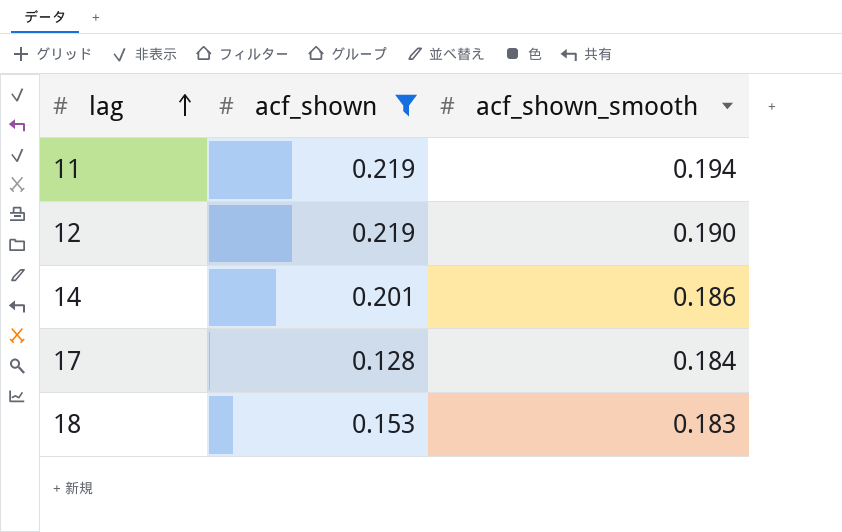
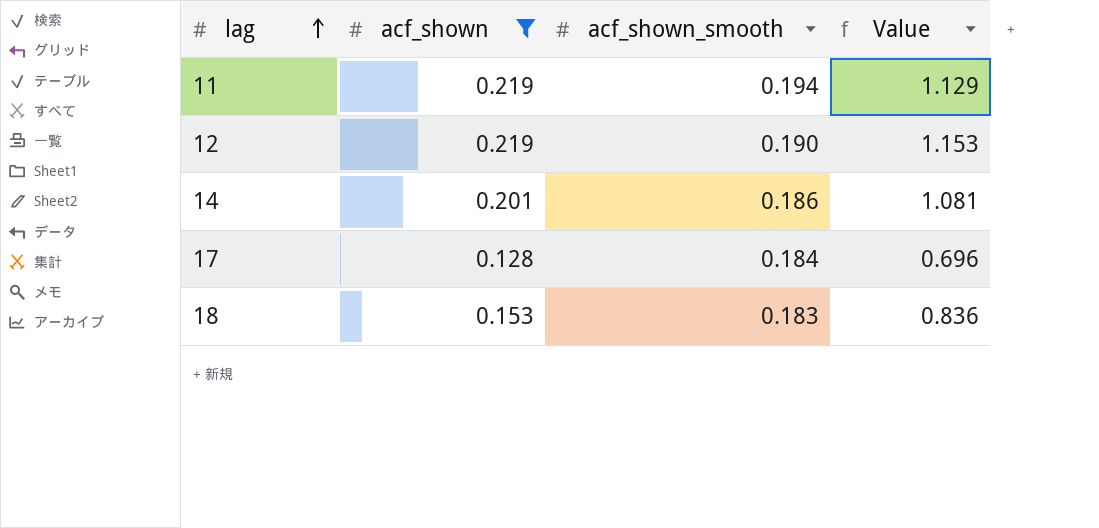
column Value | formula: none -> [acf_shown] / [acf_shown_smooth]

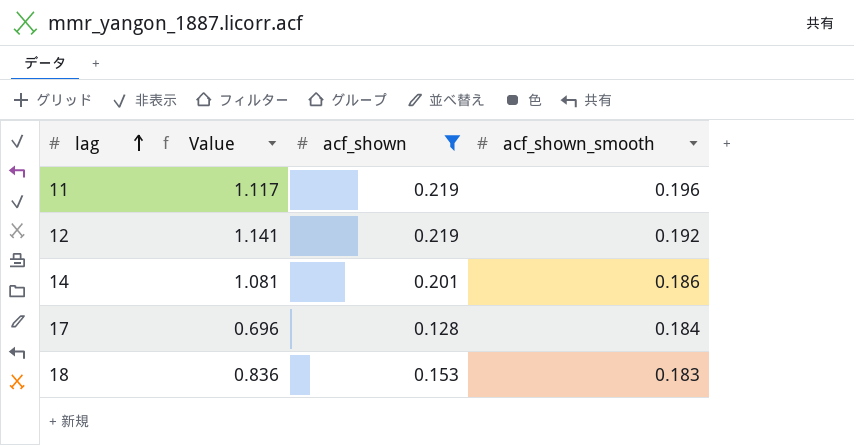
column Value | position: 4 -> 2
11 | Value: 1.129 -> 1.117
11 | acf_shown_smooth: 0.194 -> 0.196
12 | Value: 1.153 -> 1.141
12 | acf_shown_smooth: 0.190 -> 0.192

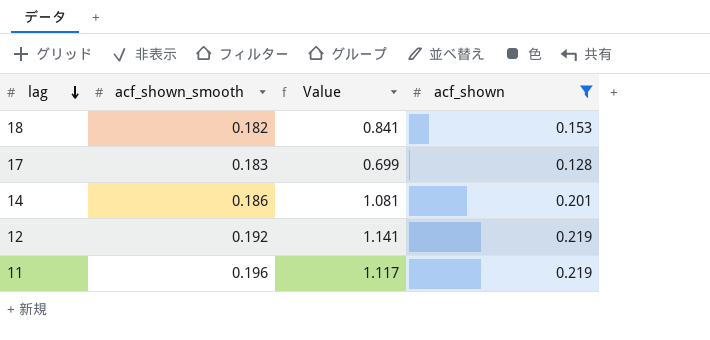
row order: lag ascending -> lag descending
column acf_shown_smooth | position: 4 -> 2
18 | acf_shown_smooth: 0.183 -> 0.182
18 | Value: 0.836 -> 0.841
17 | acf_shown_smooth: 0.184 -> 0.183
17 | Value: 0.696 -> 0.699

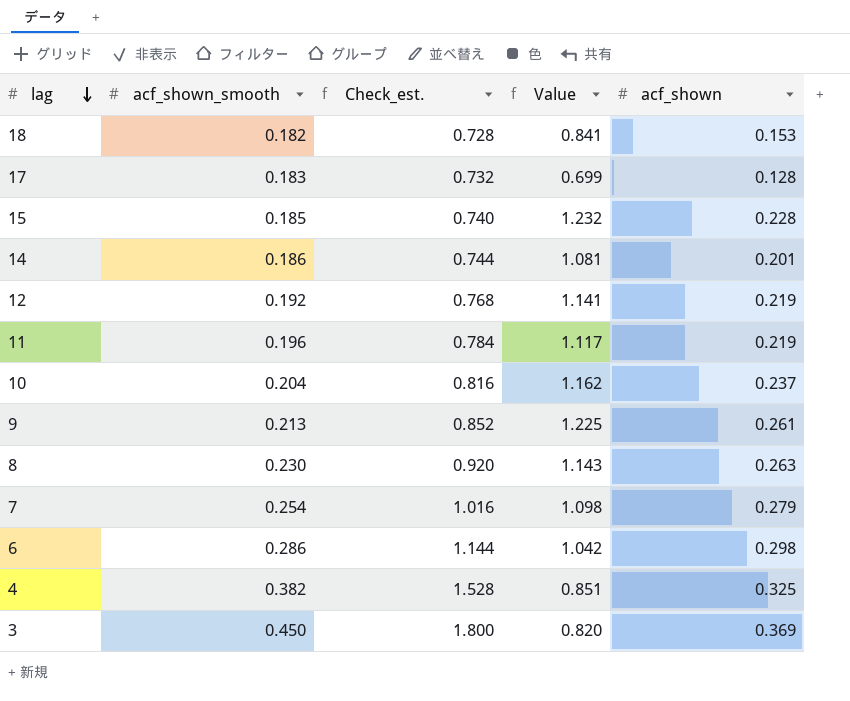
filter: acf_shown <= 0.219 -> none
column Check_est. | formula: none -> [acf_shown_smooth] * 4

